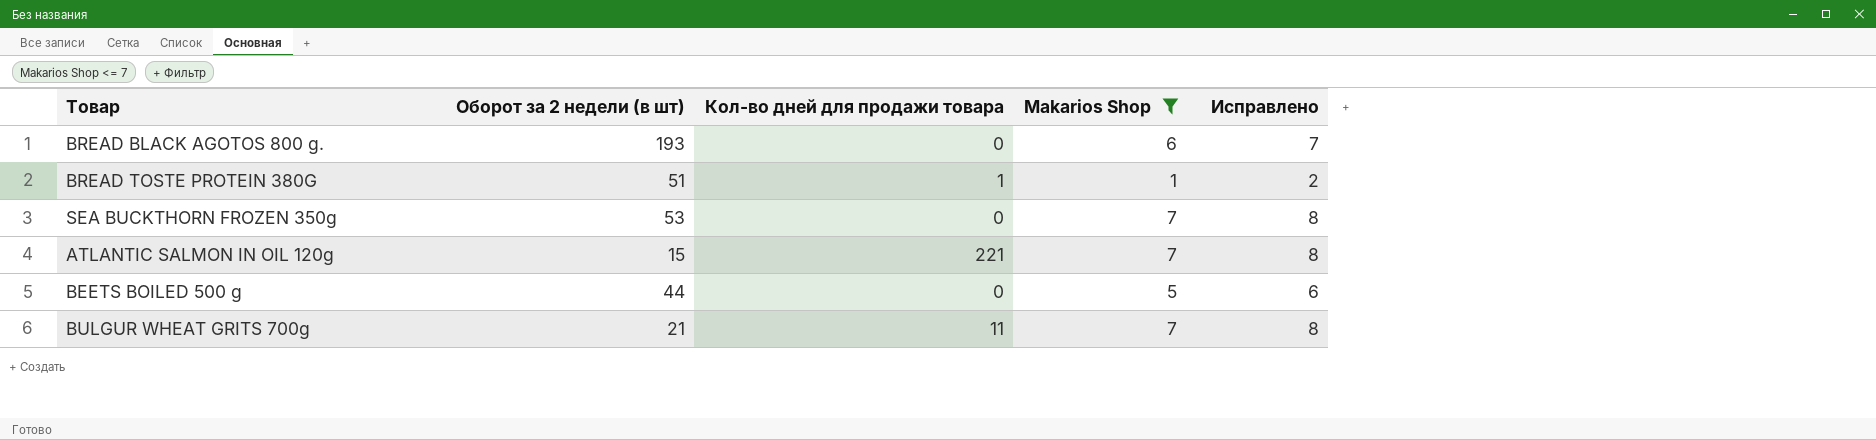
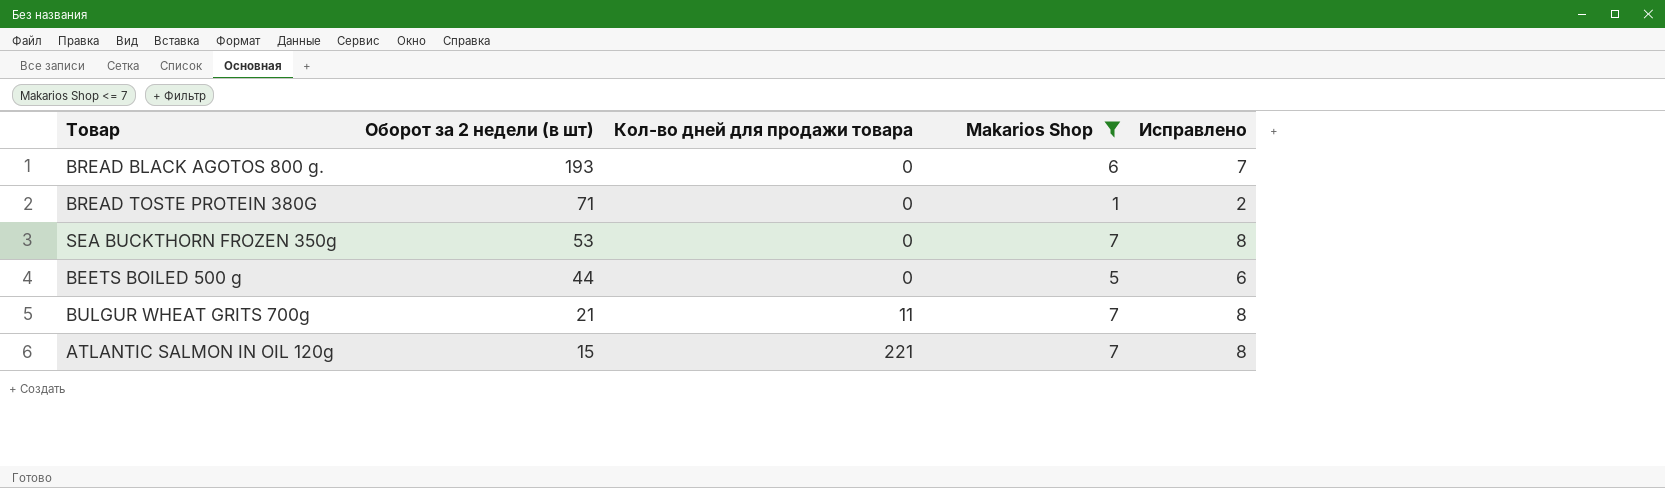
row order: none -> Оборот за 2 недели (в шт) descending
BREAD TOSTE PROTEIN 380G | Оборот за 2 недели (в шт): 51 -> 71
BREAD TOSTE PROTEIN 380G | Кол-во дней для продажи товара: 1 -> 0

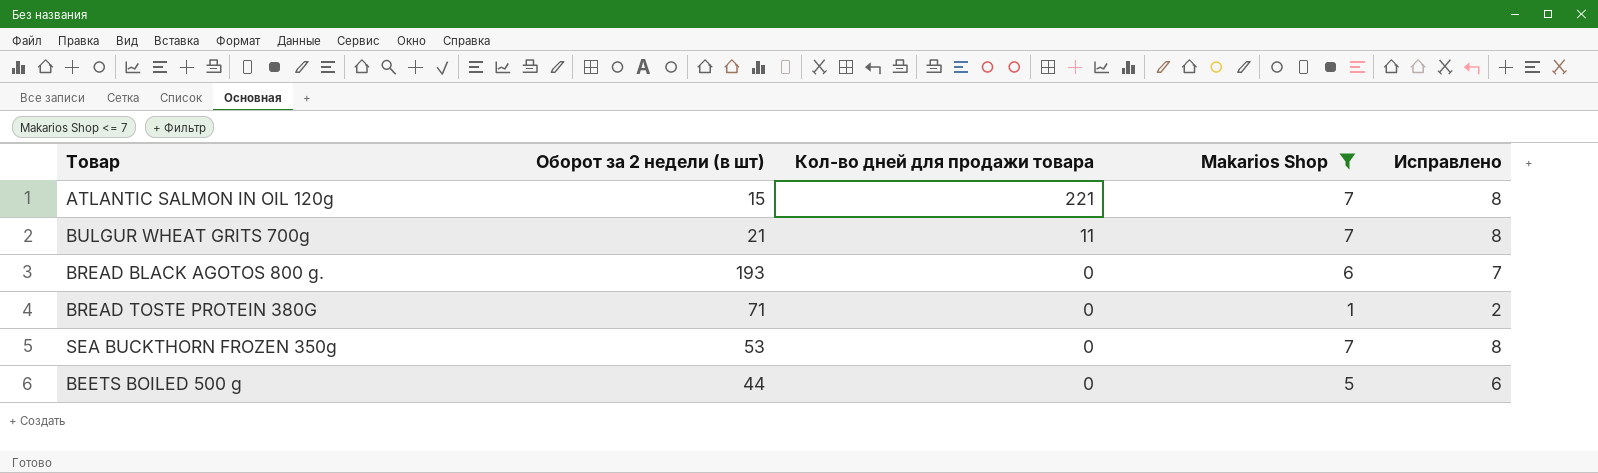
row order: Оборот за 2 недели (в шт) descending -> Кол-во дней для продажи товара descending

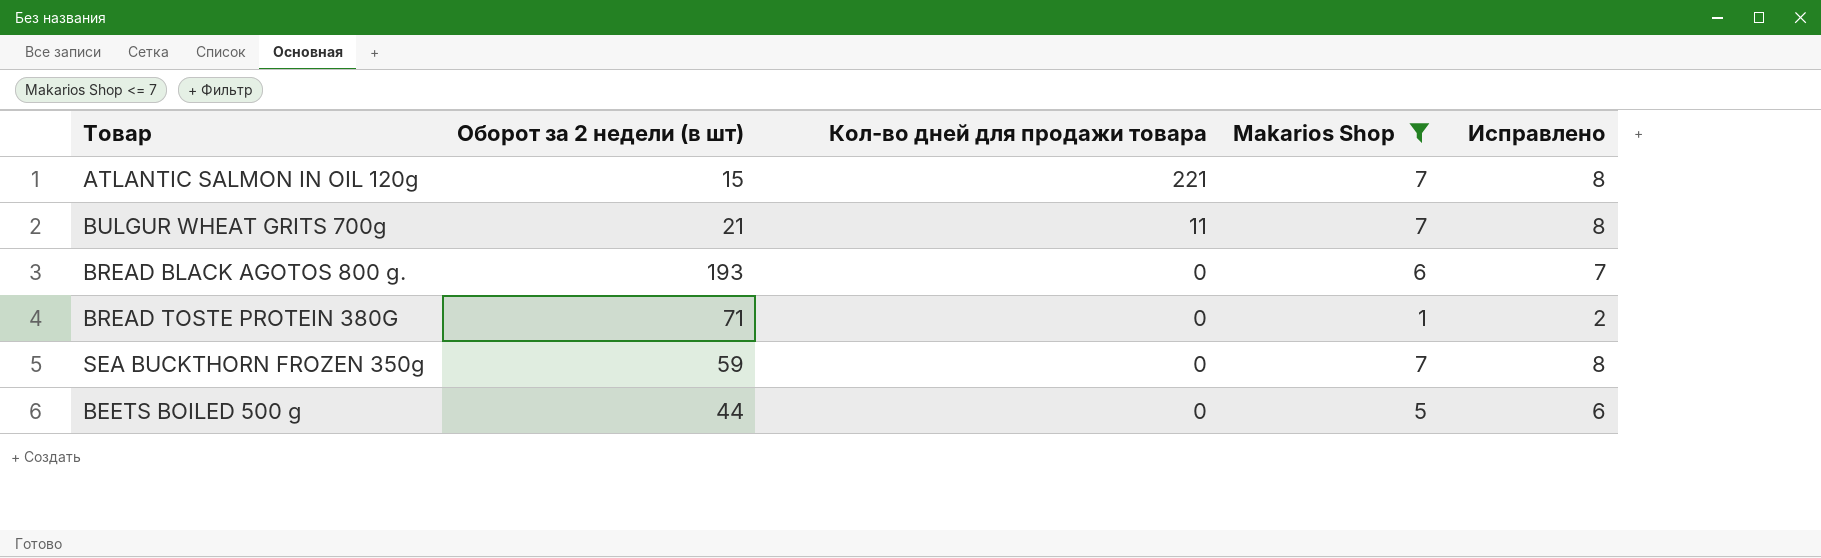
SEA BUCKTHORN FROZEN 350g | Оборот за 2 недели (в шт): 53 -> 59

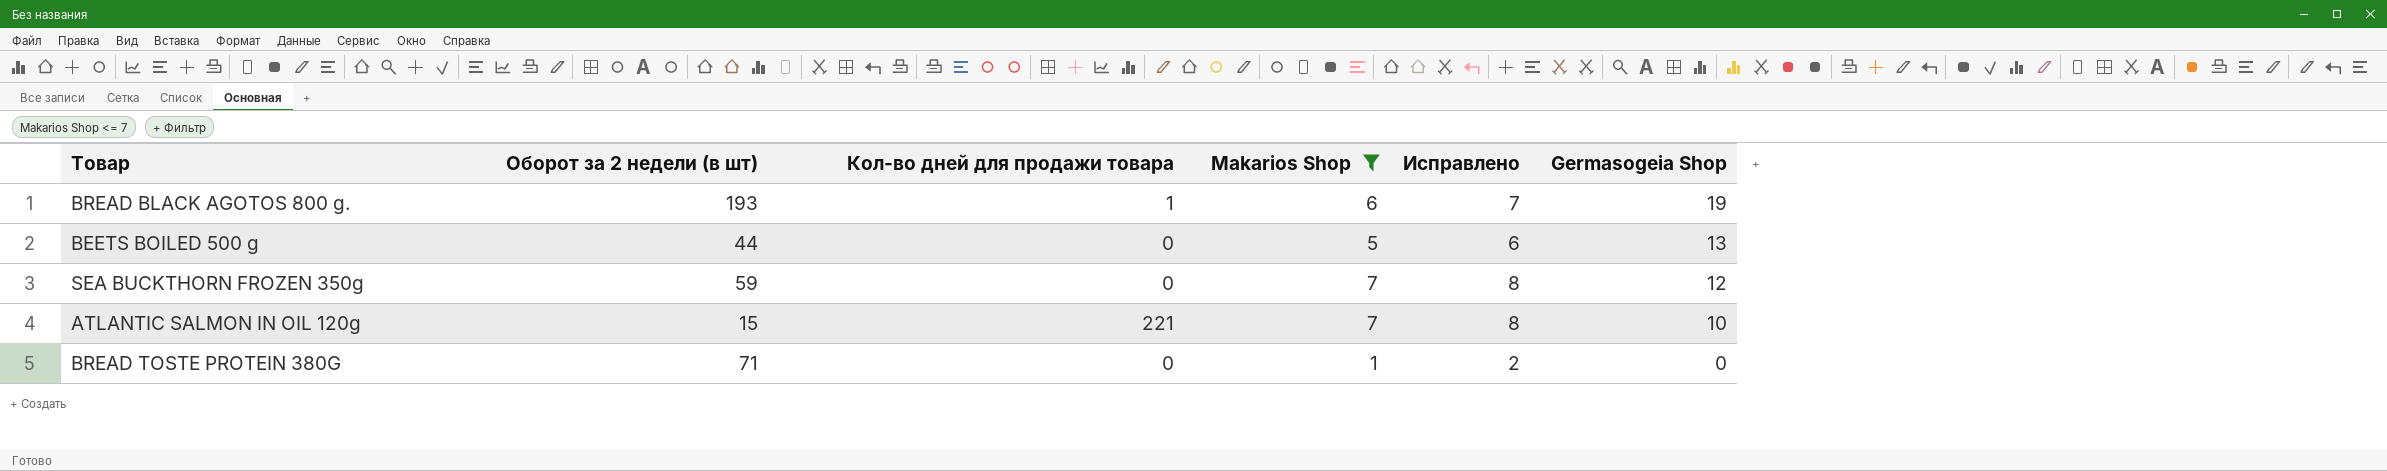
row order: Кол-во дней для продажи товара descending -> Germasogeia Shop descending
column Germasogeia Shop | position: none -> 6
row BULGUR WHEAT GRITS 700g: 21 | 11 | 7 | 8 -> none
BREAD BLACK AGOTOS 800 g. | Кол-во дней для продажи товара: 0 -> 1

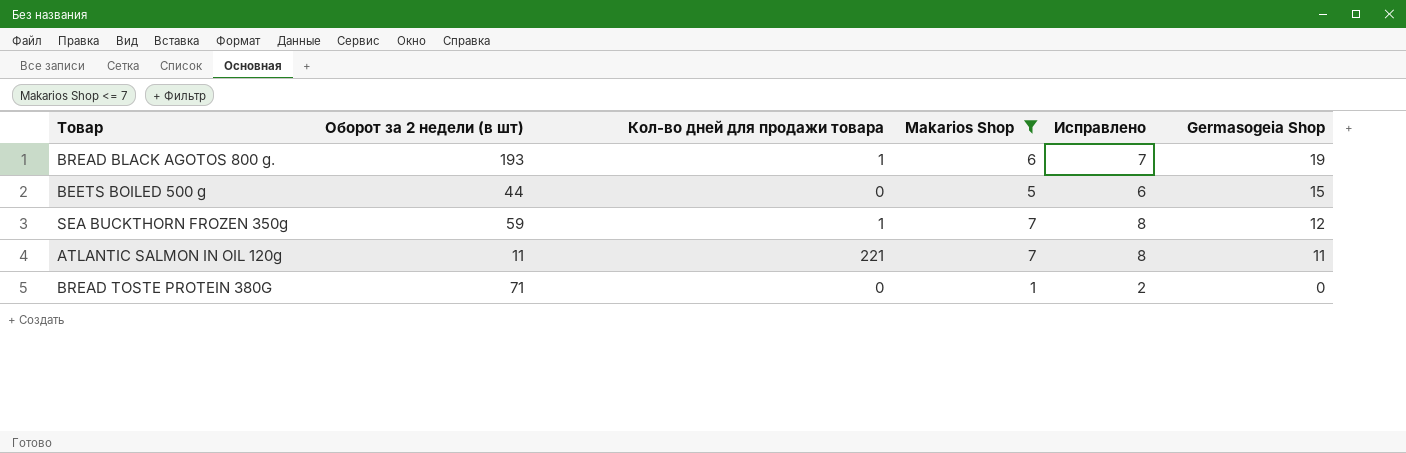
BEETS BOILED 500 g | Germasogeia Shop: 13 -> 15
SEA BUCKTHORN FROZEN 350g | Кол-во дней для продажи товара: 0 -> 1
ATLANTIC SALMON IN OIL 120g | Оборот за 2 недели (в шт): 15 -> 11
ATLANTIC SALMON IN OIL 120g | Germasogeia Shop: 10 -> 11

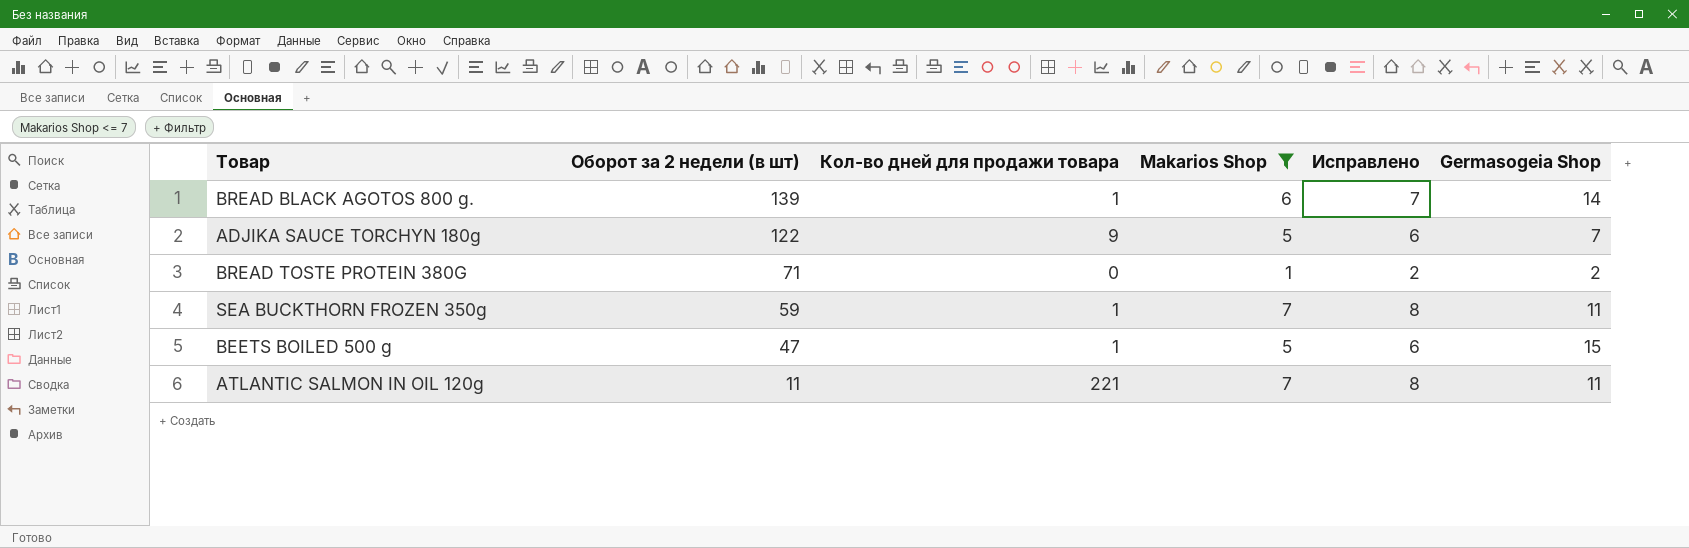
row order: Germasogeia Shop descending -> Оборот за 2 недели (в шт) descending
BREAD BLACK AGOTOS 800 g. | Оборот за 2 недели (в шт): 193 -> 139
BREAD BLACK AGOTOS 800 g. | Germasogeia Shop: 19 -> 14
row ADJIKA SAUCE TORCHYN 180g: none -> 122 | 9 | 5 | 6 | 7
BREAD TOSTE PROTEIN 380G | Germasogeia Shop: 0 -> 2
SEA BUCKTHORN FROZEN 350g | Germasogeia Shop: 12 -> 11
BEETS BOILED 500 g | Оборот за 2 недели (в шт): 44 -> 47
BEETS BOILED 500 g | Кол-во дней для продажи товара: 0 -> 1

